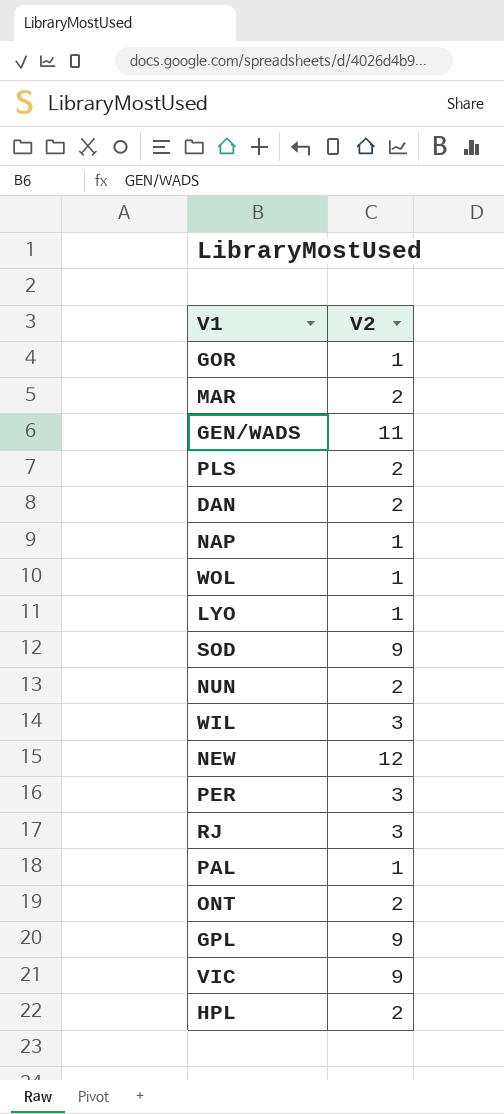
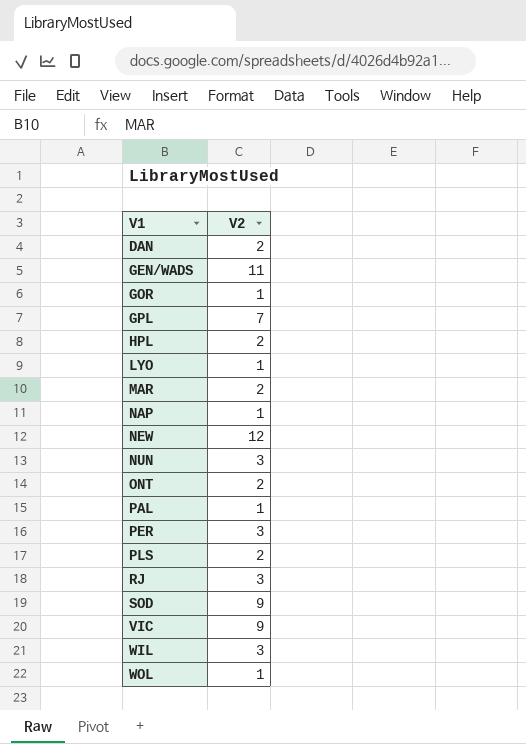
row order: none -> V1 ascending
GPL | V2: 9 -> 7
NUN | V2: 2 -> 3

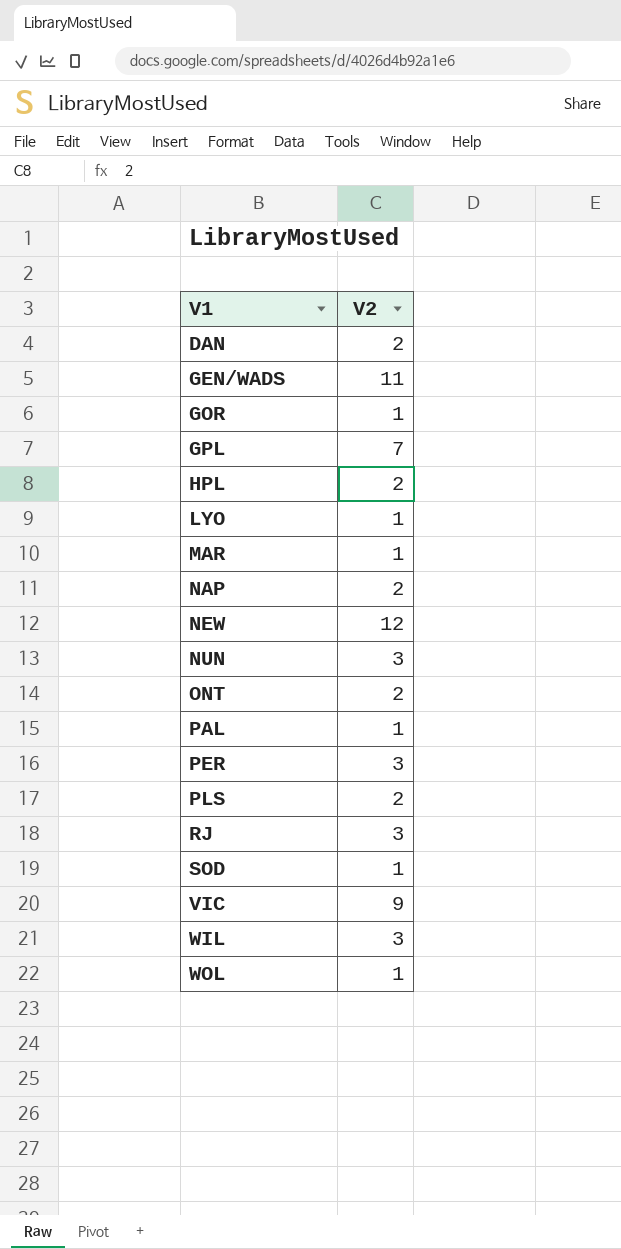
MAR | V2: 2 -> 1
NAP | V2: 1 -> 2
SOD | V2: 9 -> 1

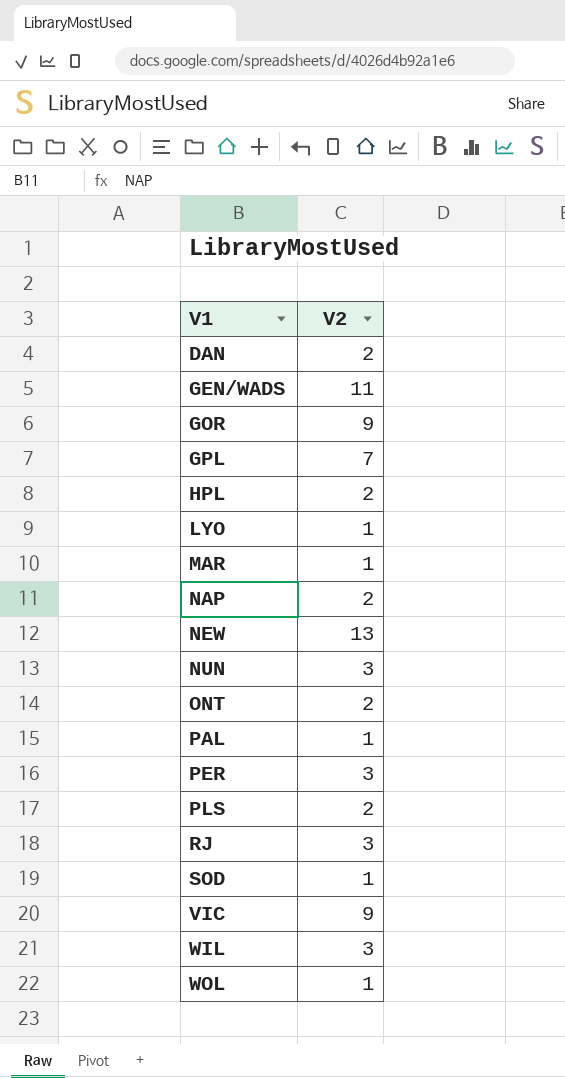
GOR | V2: 1 -> 9
NEW | V2: 12 -> 13

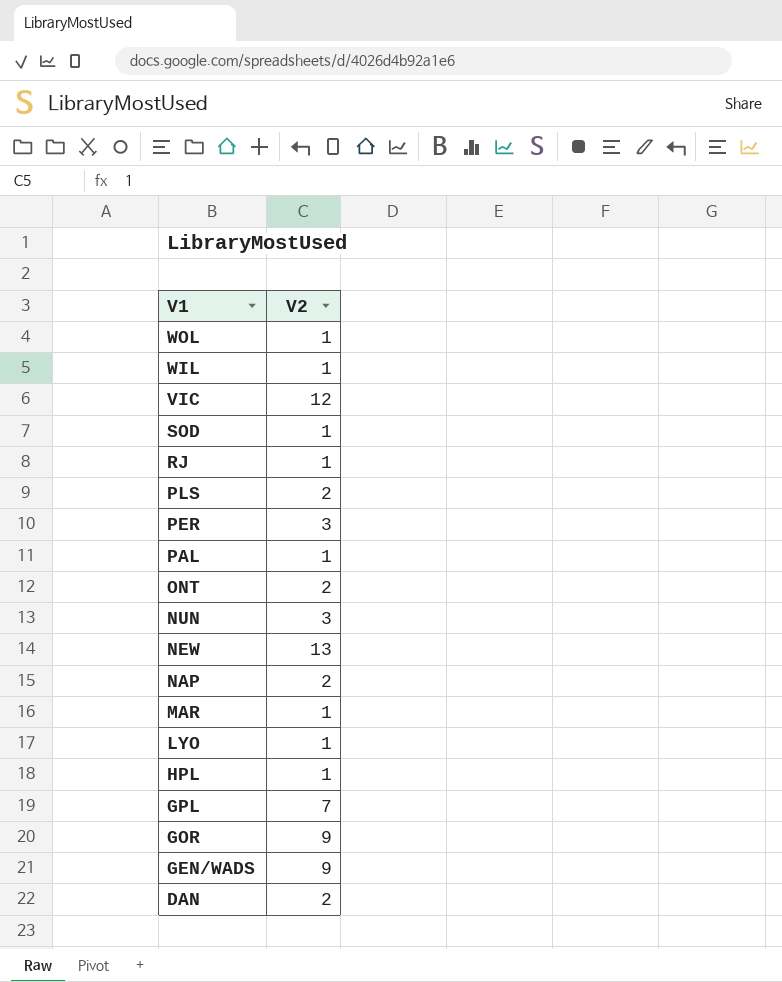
row order: V1 ascending -> V1 descending
WIL | V2: 3 -> 1
VIC | V2: 9 -> 12
RJ | V2: 3 -> 1
HPL | V2: 2 -> 1
GEN/WADS | V2: 11 -> 9

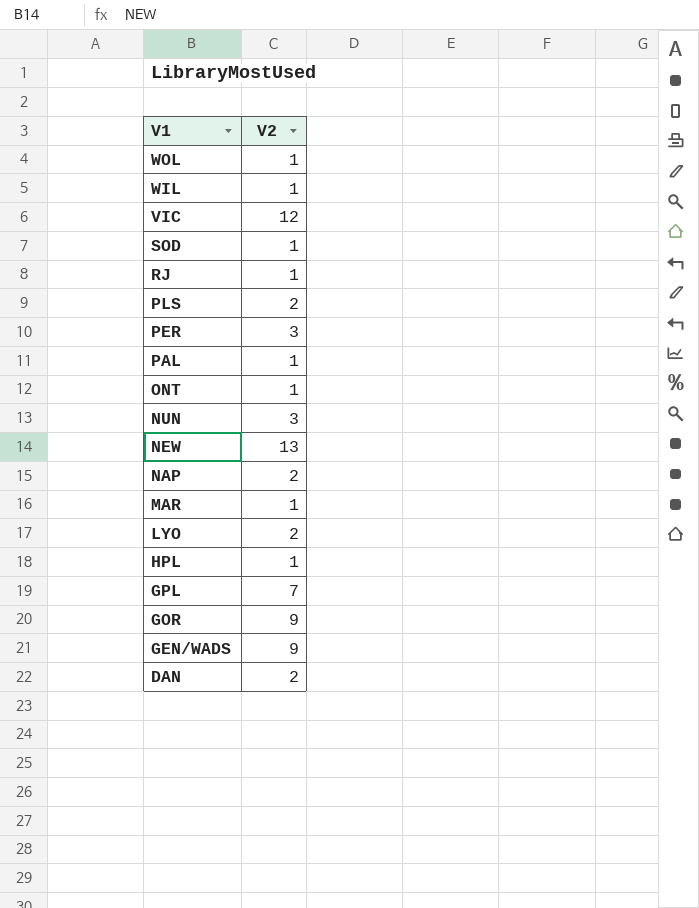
ONT | V2: 2 -> 1
LYO | V2: 1 -> 2

